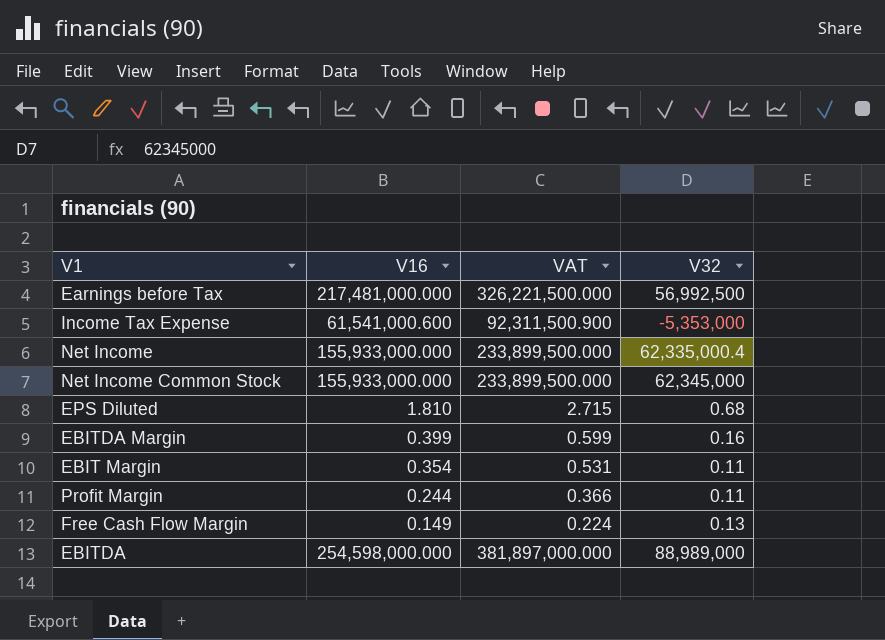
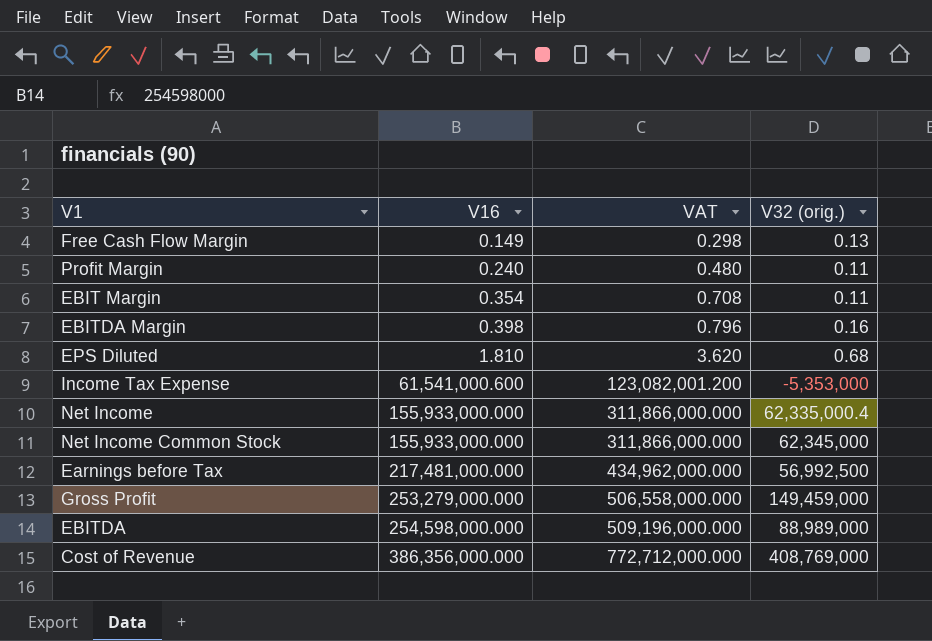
row order: none -> V16 ascending
column VAT | formula: [V16] * 1.5 -> [V16] * 2
column name: V32 -> V32 (orig.)
Profit Margin | V16: 0.244 -> 0.240
EBITDA Margin | V16: 0.399 -> 0.398
row Gross Profit: none -> 253,279,000.000 | 506,558,000.000 | 149,459,000
row Cost of Revenue: none -> 386,356,000.000 | 772,712,000.000 | 408,769,000

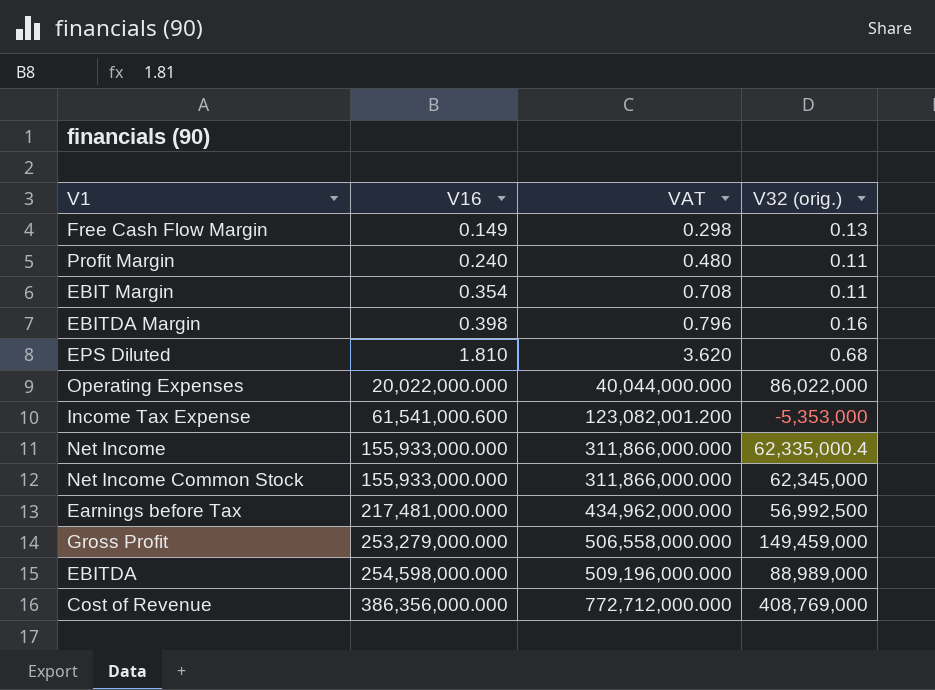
row Operating Expenses: none -> 20,022,000.000 | 40,044,000.000 | 86,022,000

